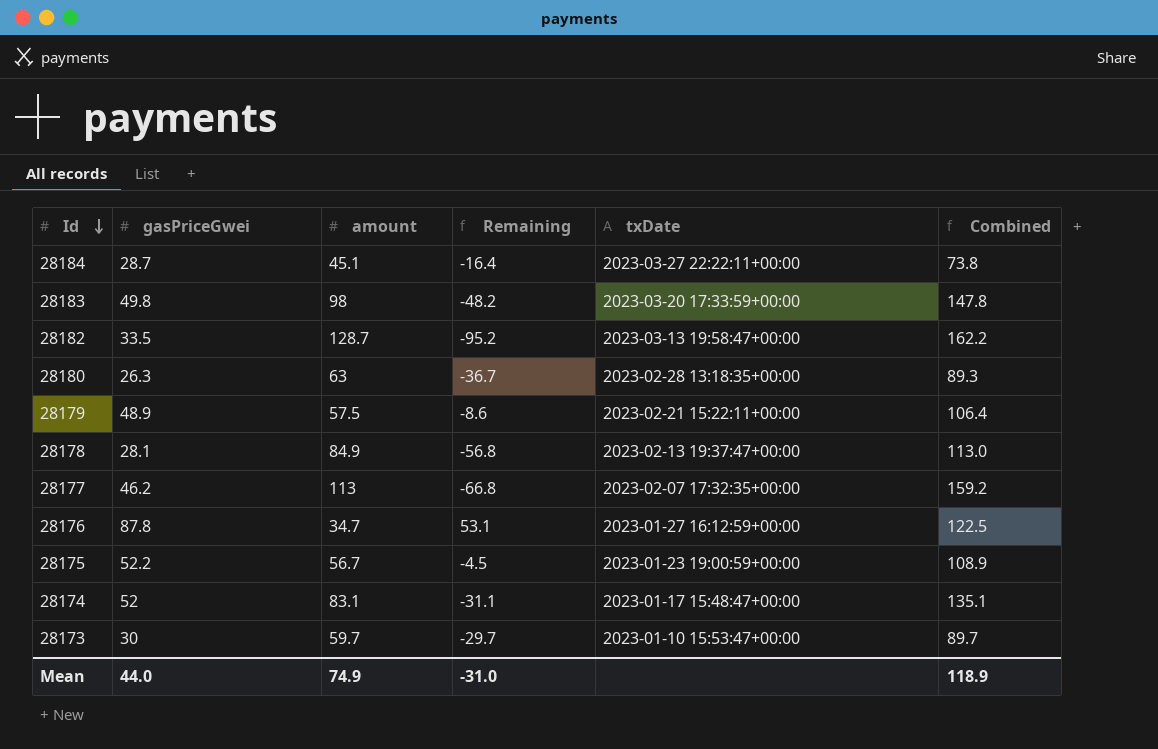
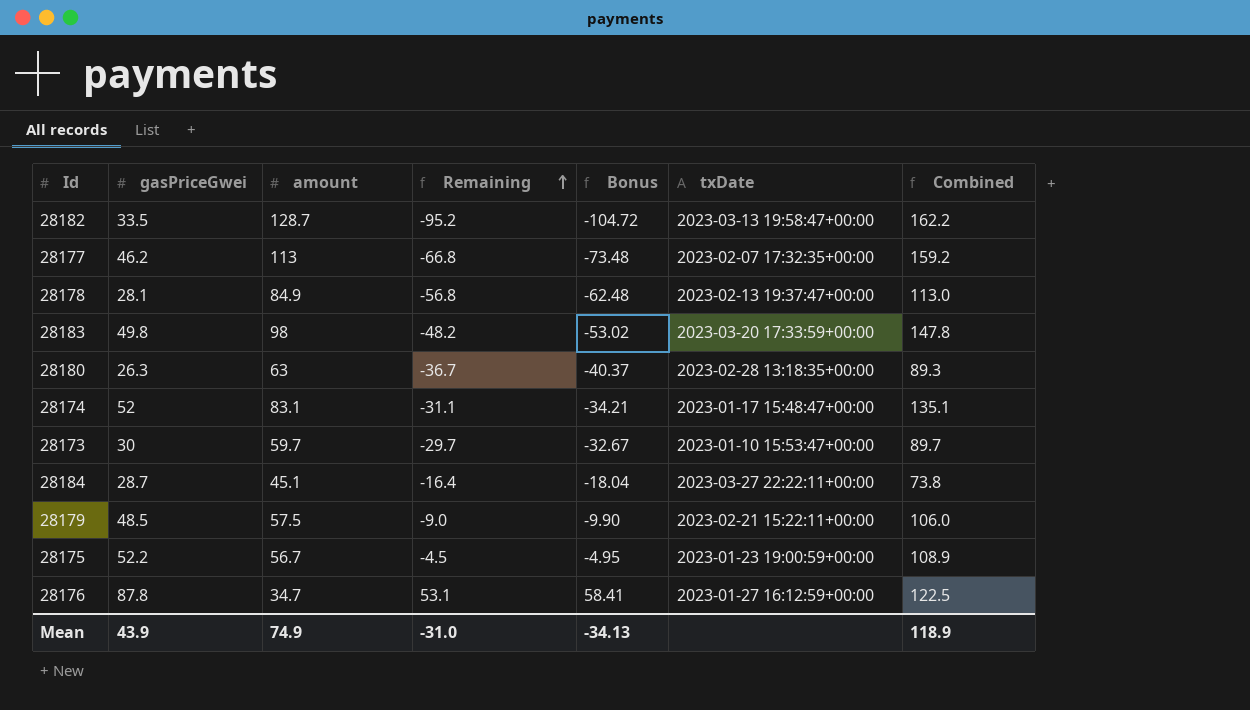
row order: Id descending -> Remaining ascending
column Bonus | formula: none -> [Remaining] * 1.1
28179 | gasPriceGwei: 48.9 -> 48.5
28179 | Remaining: -8.6 -> -9.0
28179 | Combined: 106.4 -> 106.0
Mean | gasPriceGwei: 44.0 -> 43.9

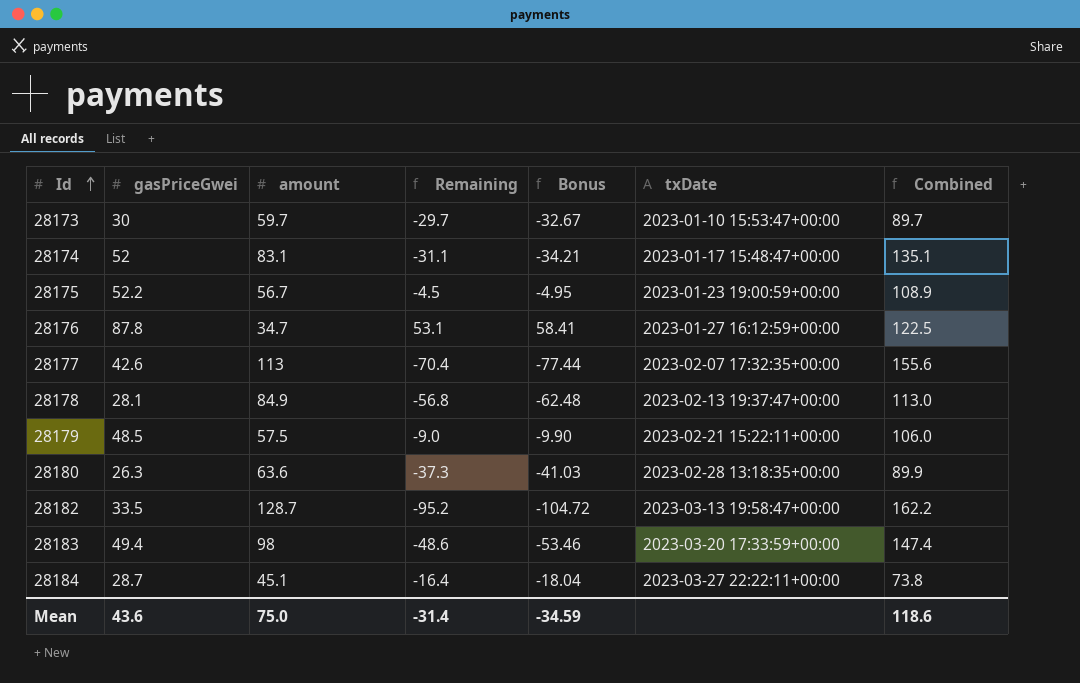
row order: Remaining ascending -> Id ascending
28177 | gasPriceGwei: 46.2 -> 42.6
28177 | Remaining: -66.8 -> -70.4
28177 | Bonus: -73.48 -> -77.44
28177 | Combined: 159.2 -> 155.6
28180 | amount: 63 -> 63.6
28180 | Remaining: -36.7 -> -37.3
28180 | Bonus: -40.37 -> -41.03
28180 | Combined: 89.3 -> 89.9
28183 | gasPriceGwei: 49.8 -> 49.4
28183 | Remaining: -48.2 -> -48.6
28183 | Bonus: -53.02 -> -53.46
28183 | Combined: 147.8 -> 147.4
Mean | gasPriceGwei: 43.9 -> 43.6
Mean | amount: 74.9 -> 75.0
Mean | Remaining: -31.0 -> -31.4
Mean | Bonus: -34.13 -> -34.59
Mean | Combined: 118.9 -> 118.6

